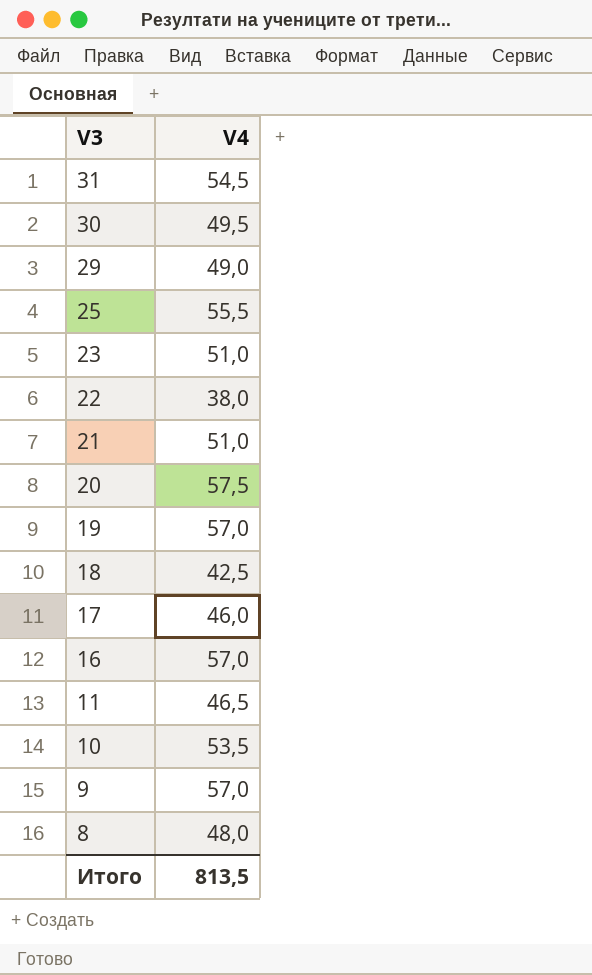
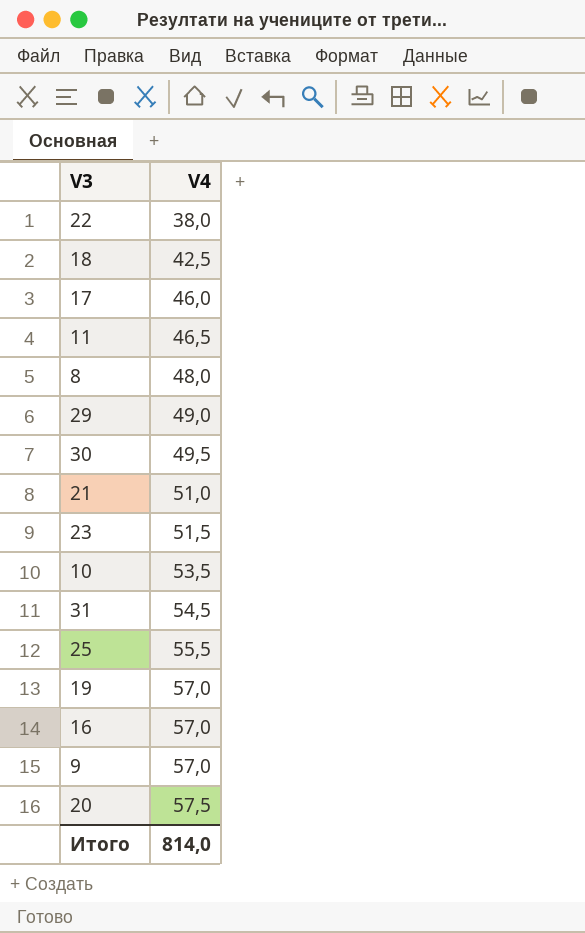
row order: V3 descending -> V4 ascending
23 | V4: 51,0 -> 51,5
Итого | V4: 813,5 -> 814,0

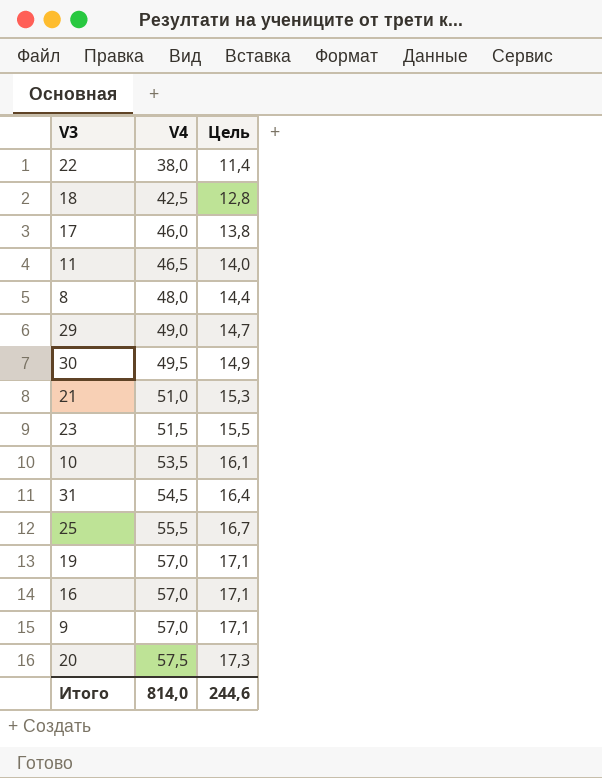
column Цель | formula: none -> [V4] * 0,3

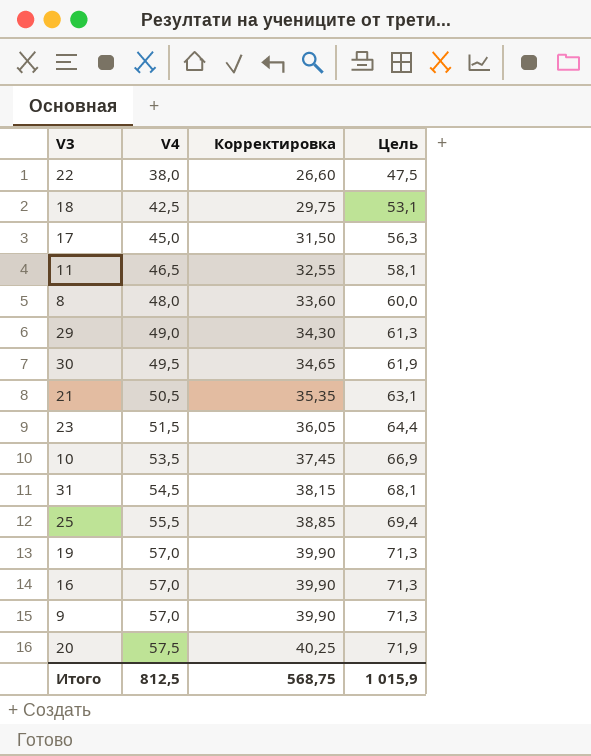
column Корректировка | formula: none -> [V4] * 0,7
column Цель | formula: [V4] * 0,3 -> [V4] * 1,25
17 | V4: 46,0 -> 45,0
21 | V4: 51,0 -> 50,5
Итого | V4: 814,0 -> 812,5
Итого | Цель: 244,6 -> 1 015,9

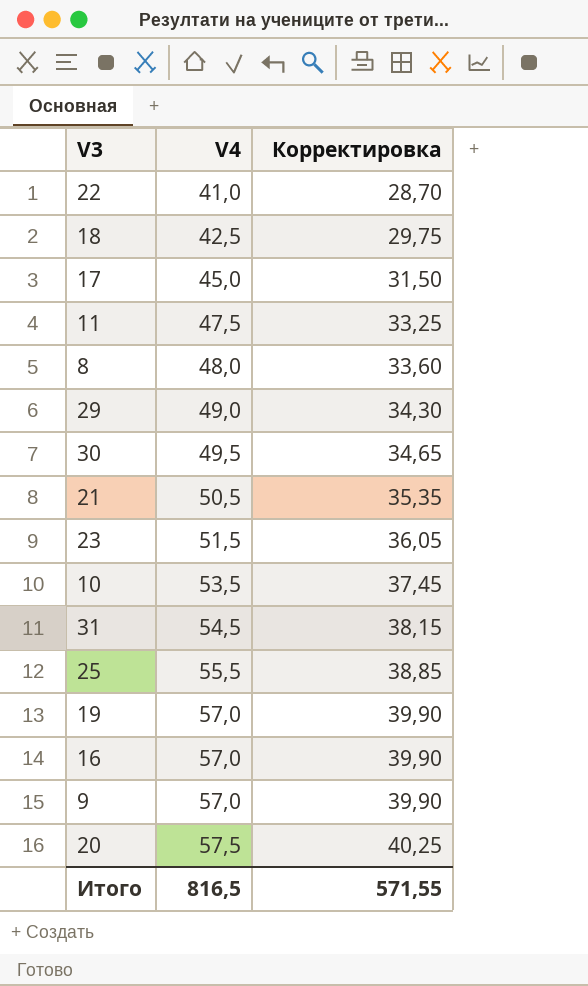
column Цель | formula: [V4] * 1,25 -> none
22 | V4: 38,0 -> 41,0
22 | Корректировка: 26,60 -> 28,70
11 | V4: 46,5 -> 47,5
11 | Корректировка: 32,55 -> 33,25
Итого | V4: 812,5 -> 816,5
Итого | Корректировка: 568,75 -> 571,55

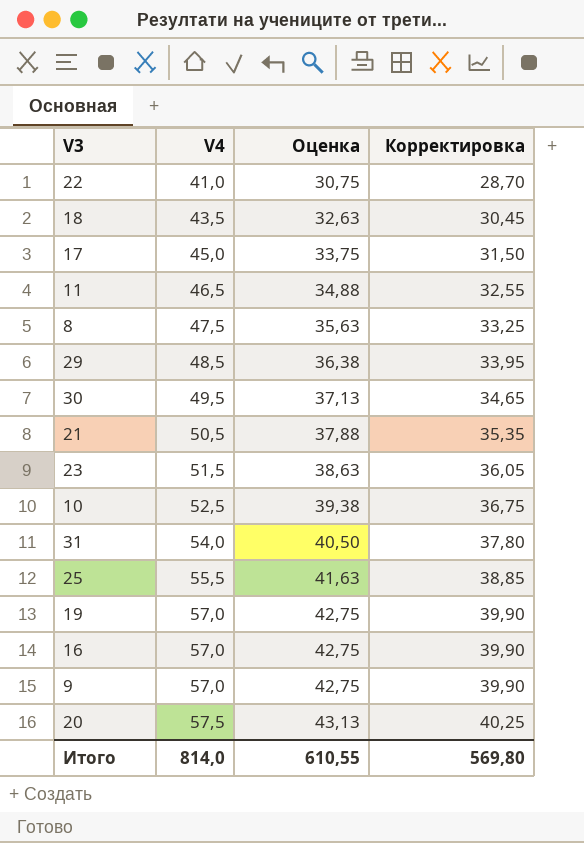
column Оценка | formula: none -> [V4] * 0,75
18 | V4: 42,5 -> 43,5
18 | Корректировка: 29,75 -> 30,45
11 | V4: 47,5 -> 46,5
11 | Корректировка: 33,25 -> 32,55
8 | V4: 48,0 -> 47,5
8 | Корректировка: 33,60 -> 33,25
29 | V4: 49,0 -> 48,5
29 | Корректировка: 34,30 -> 33,95
10 | V4: 53,5 -> 52,5
10 | Корректировка: 37,45 -> 36,75
31 | V4: 54,5 -> 54,0
31 | Корректировка: 38,15 -> 37,80
Итого | V4: 816,5 -> 814,0
Итого | Корректировка: 571,55 -> 569,80

